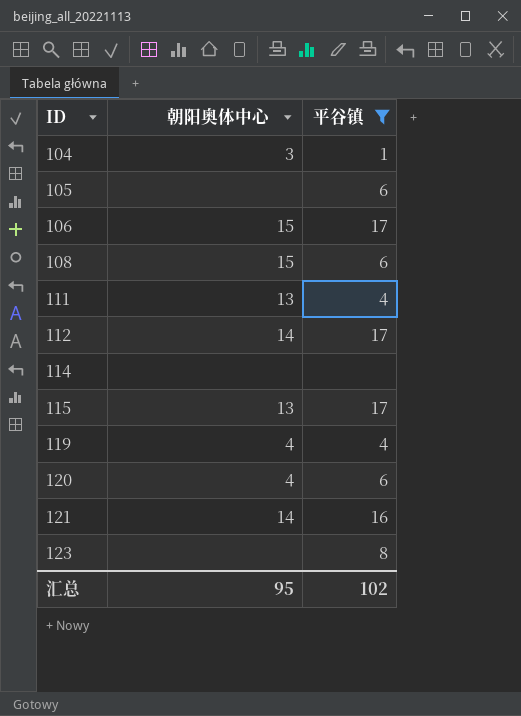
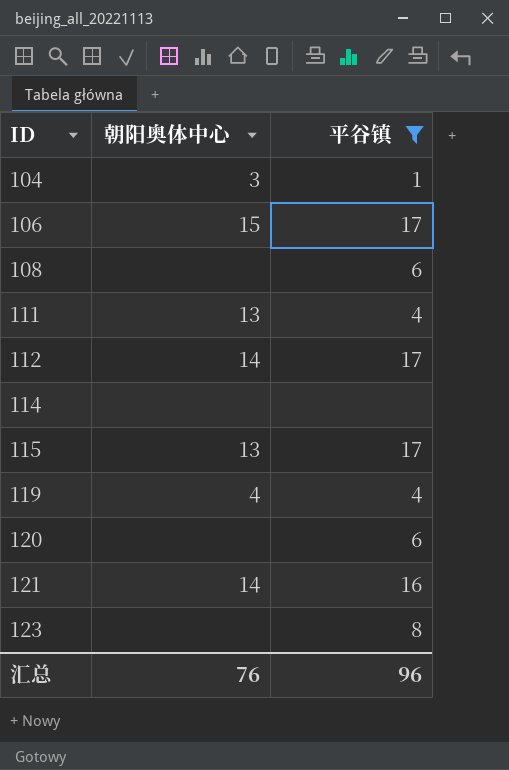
row 105: none | 6 -> none
108 | 朝阳奥体中心: 15 -> none
120 | 朝阳奥体中心: 4 -> none
汇总 | 朝阳奥体中心: 95 -> 76
汇总 | 平谷镇: 102 -> 96

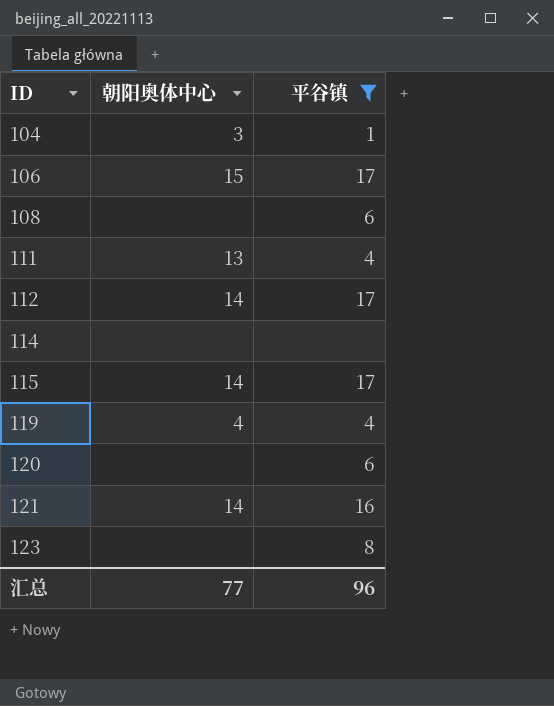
115 | 朝阳奥体中心: 13 -> 14
汇总 | 朝阳奥体中心: 76 -> 77

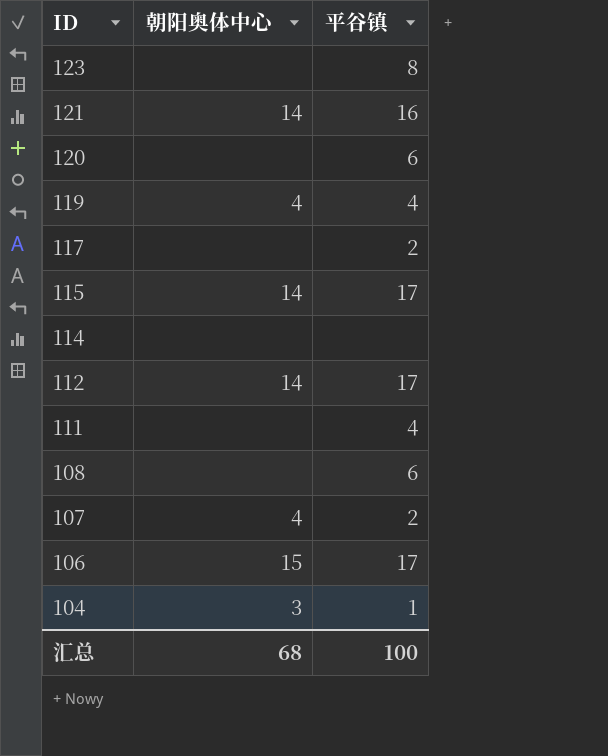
filter: 平谷镇 != 2 -> none
row order: ID ascending -> ID descending
111 | 朝阳奥体中心: 13 -> none
汇总 | 朝阳奥体中心: 77 -> 68
汇总 | 平谷镇: 96 -> 100

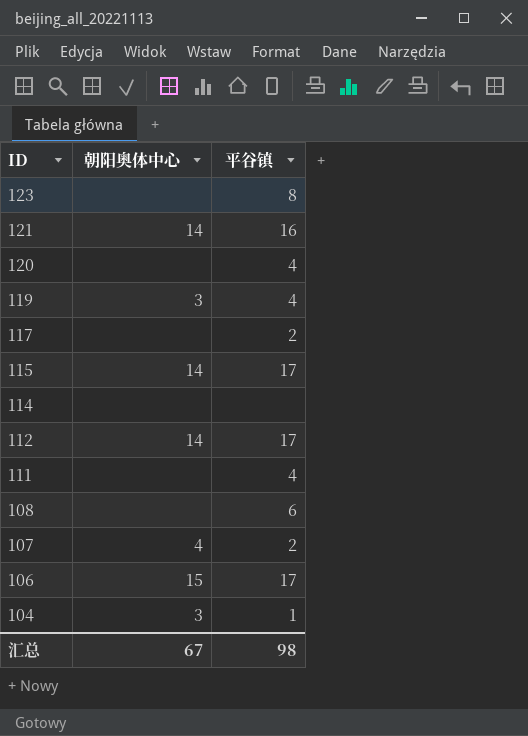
120 | 平谷镇: 6 -> 4
119 | 朝阳奥体中心: 4 -> 3
汇总 | 朝阳奥体中心: 68 -> 67
汇总 | 平谷镇: 100 -> 98

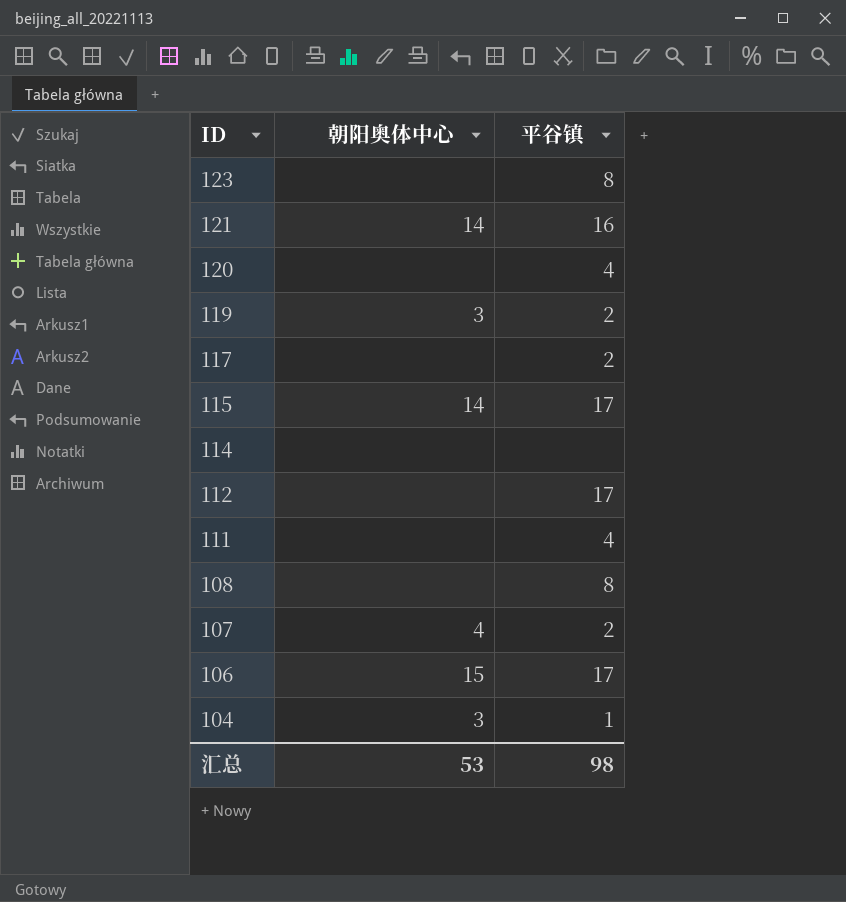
119 | 平谷镇: 4 -> 2
112 | 朝阳奥体中心: 14 -> none
108 | 平谷镇: 6 -> 8
汇总 | 朝阳奥体中心: 67 -> 53

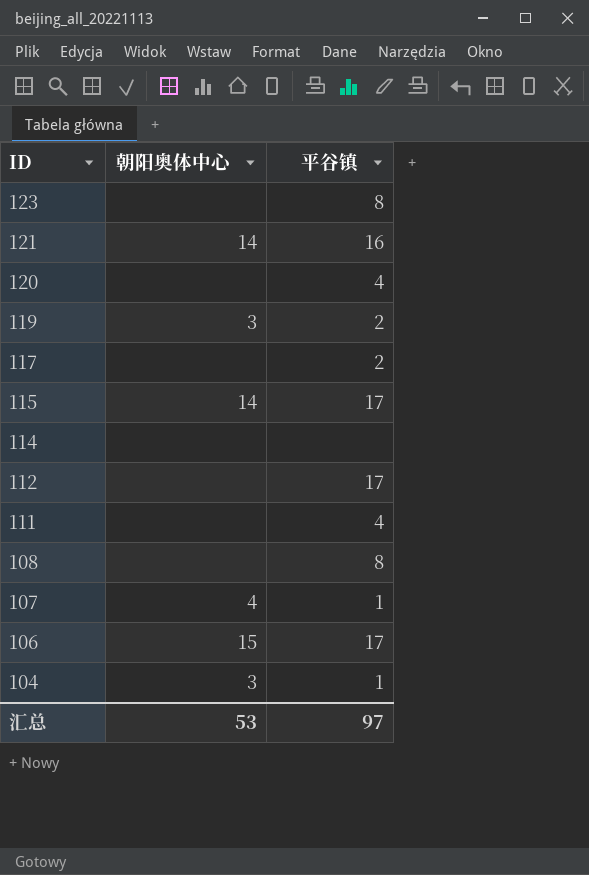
107 | 平谷镇: 2 -> 1
汇总 | 平谷镇: 98 -> 97

